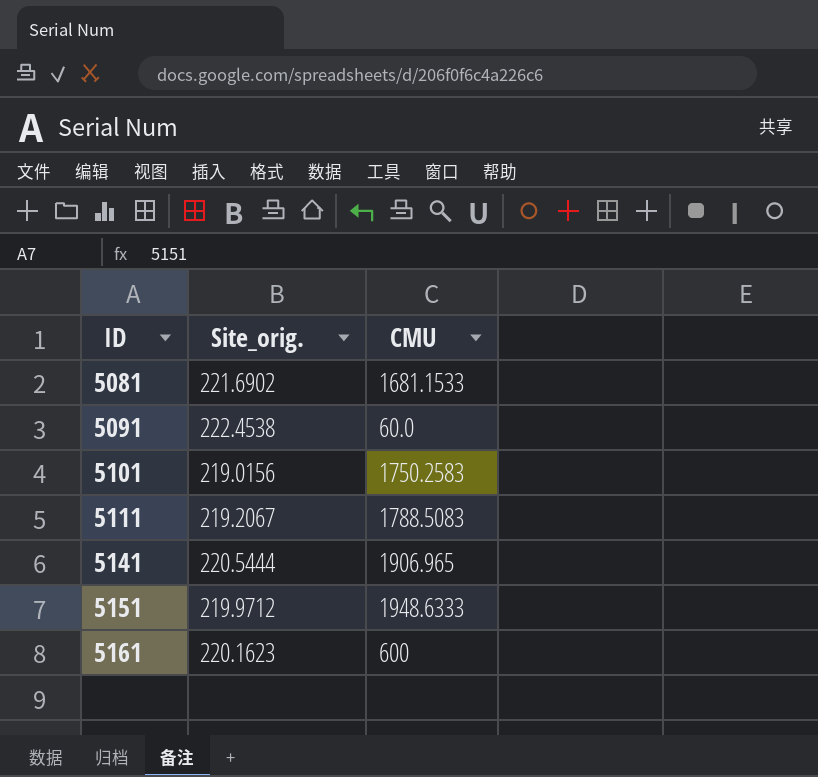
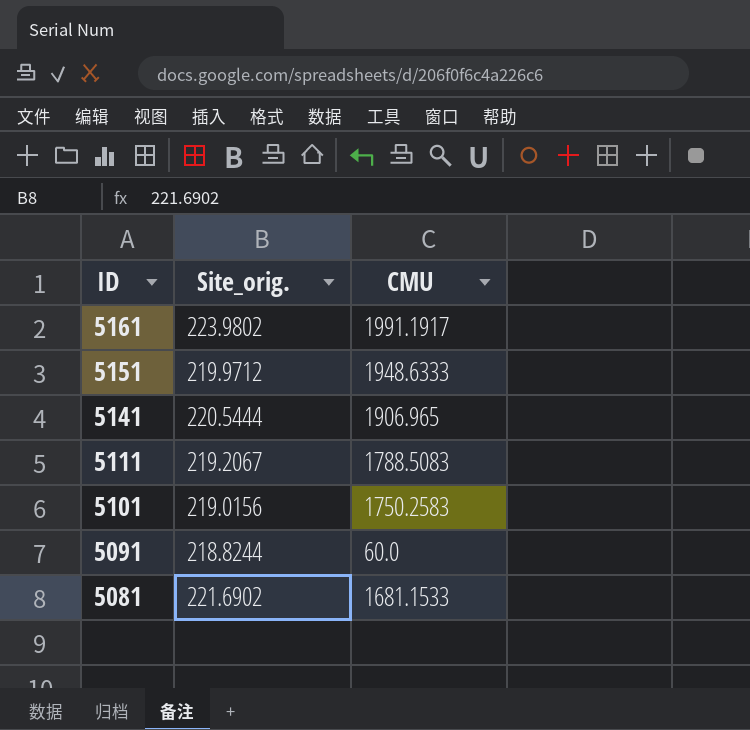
row order: ID ascending -> ID descending
5161 | Site_orig.: 220.1623 -> 223.9802
5161 | CMU: 600 -> 1991.1917
5091 | Site_orig.: 222.4538 -> 218.8244

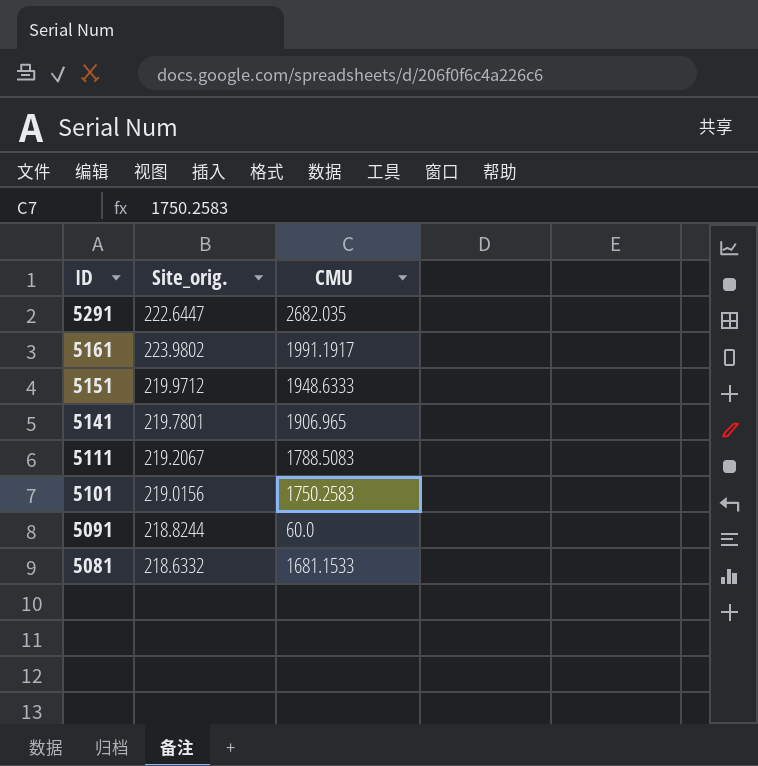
row 5291: none -> 222.6447 | 2682.035
5141 | Site_orig.: 220.5444 -> 219.7801
5081 | Site_orig.: 221.6902 -> 218.6332

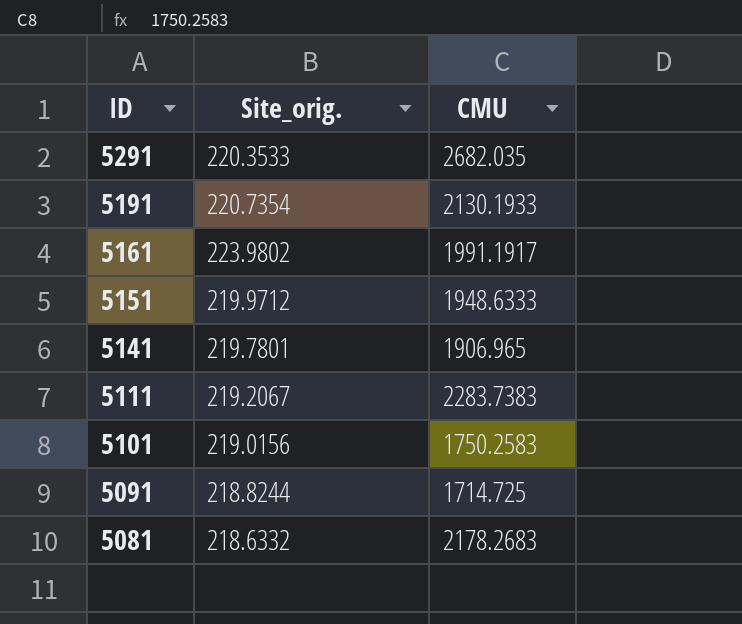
5291 | Site_orig.: 222.6447 -> 220.3533
row 5191: none -> 220.7354 | 2130.1933
5111 | CMU: 1788.5083 -> 2283.7383
5091 | CMU: 60.0 -> 1714.725
5081 | CMU: 1681.1533 -> 2178.2683

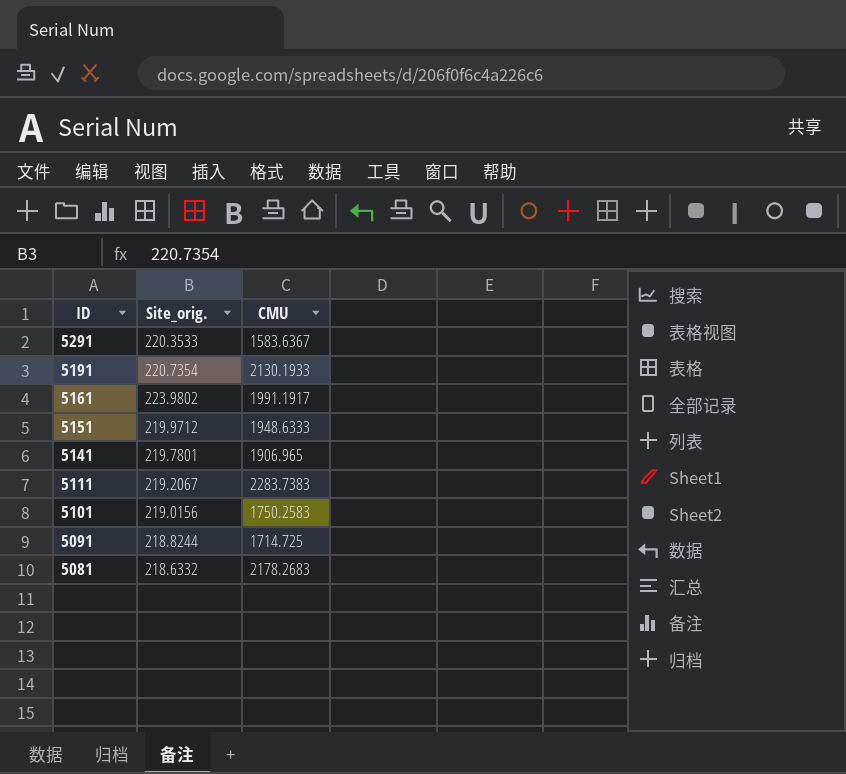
5291 | CMU: 2682.035 -> 1583.6367

